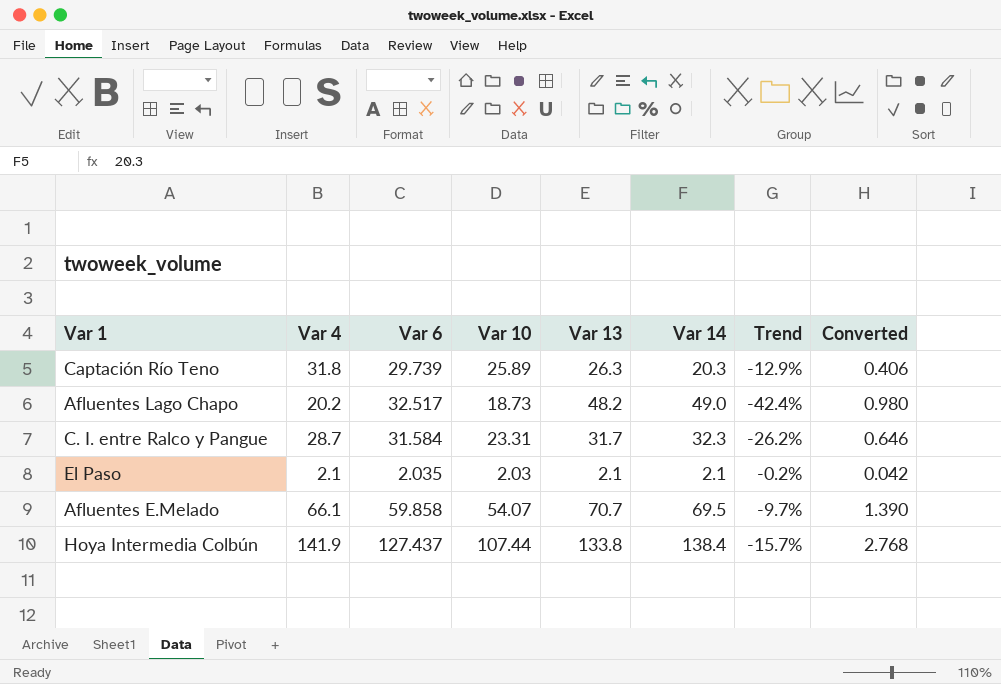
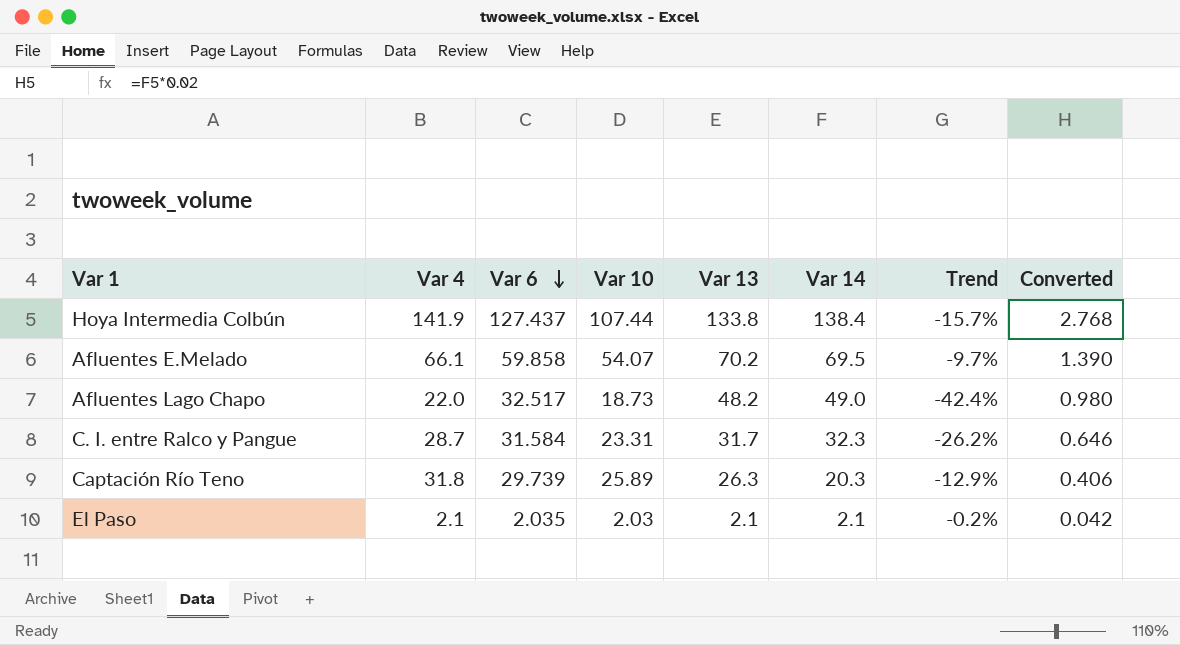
row order: none -> Var 6 descending
Afluentes E.Melado | Var 13: 70.7 -> 70.2
Afluentes Lago Chapo | Var 4: 20.2 -> 22.0

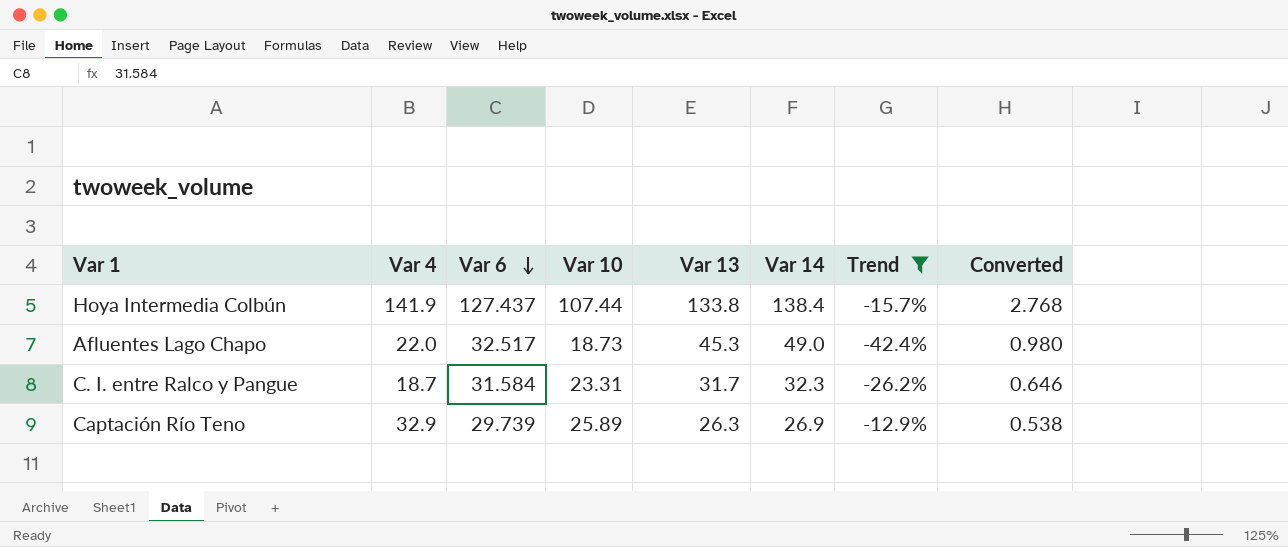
filter: none -> Trend <= -12.9%
Afluentes Lago Chapo | Var 13: 48.2 -> 45.3
C. I. entre Ralco y Pangue | Var 4: 28.7 -> 18.7
Captación Río Teno | Var 4: 31.8 -> 32.9
Captación Río Teno | Var 14: 20.3 -> 26.9
Captación Río Teno | Converted: 0.406 -> 0.538

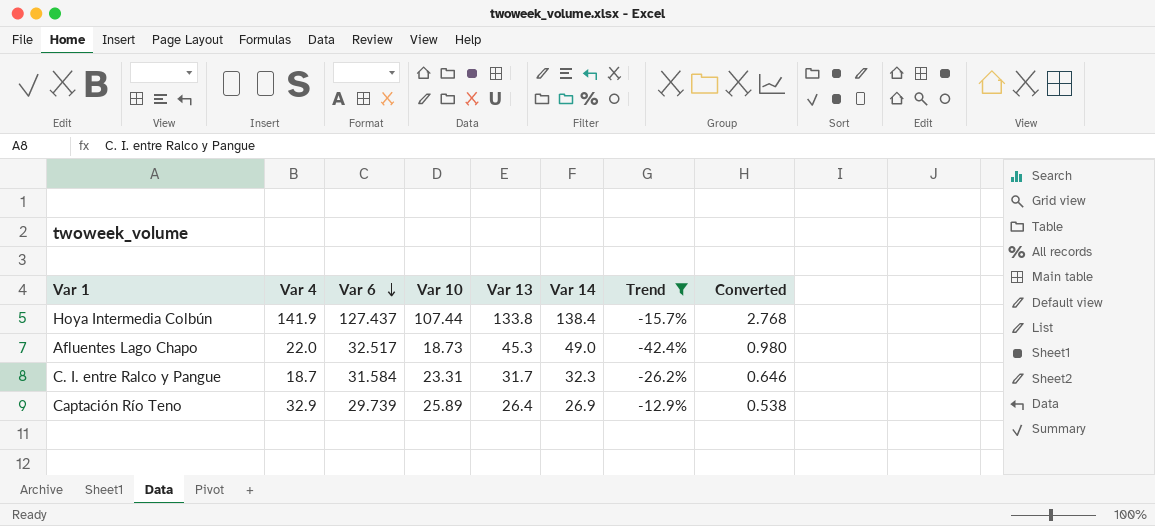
Captación Río Teno | Var 13: 26.3 -> 26.4

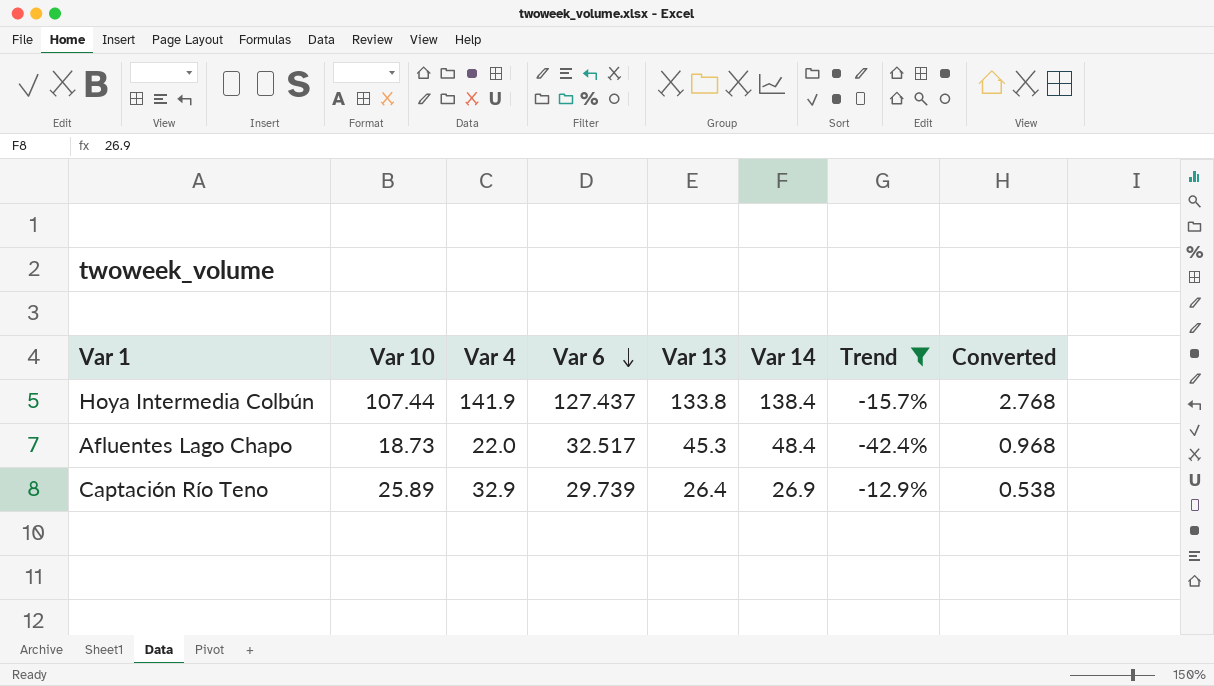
column Var 10 | position: 4 -> 2
row C. I. entre Ralco y Pangue: 18.7 | 31.584 | 23.31 | 31.7 | 32.3 | -26.2% | 0.646 -> none
Afluentes Lago Chapo | Var 14: 49.0 -> 48.4
Afluentes Lago Chapo | Converted: 0.980 -> 0.968

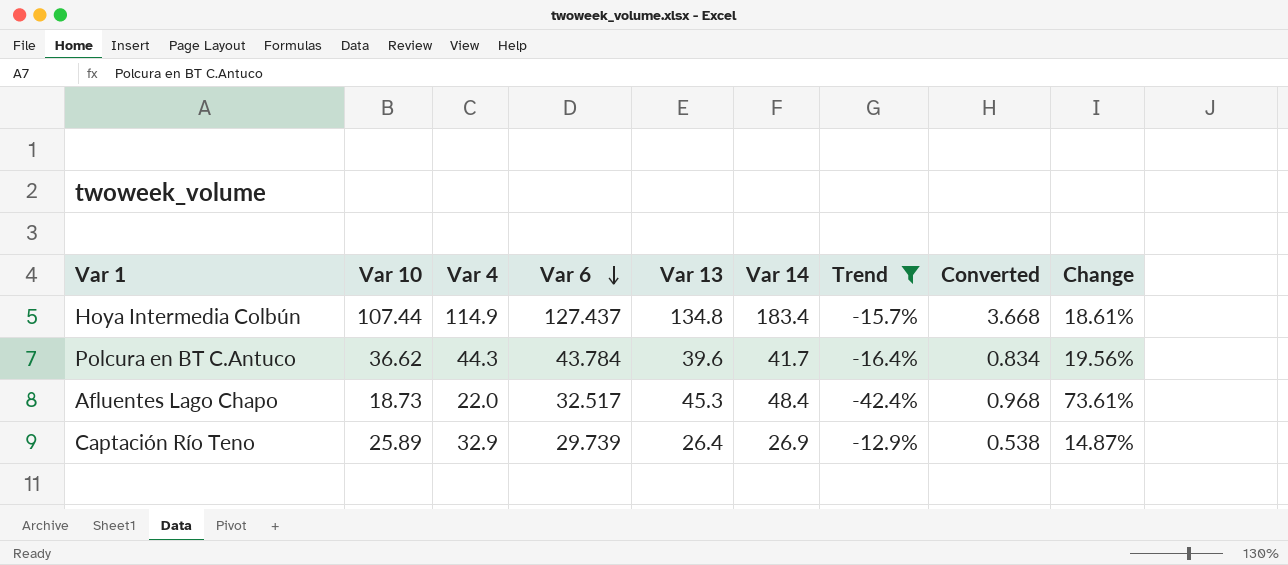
column Change | formula: none -> ([Var 6] - [Var 10]) / [Var 10]
Hoya Intermedia Colbún | Var 4: 141.9 -> 114.9
Hoya Intermedia Colbún | Var 13: 133.8 -> 134.8
Hoya Intermedia Colbún | Var 14: 138.4 -> 183.4
Hoya Intermedia Colbún | Converted: 2.768 -> 3.668
row Polcura en BT C.Antuco: none -> 36.62 | 44.3 | 43.784 | 39.6 | 41.7 | -16.4% | 0.834 | 19.56%

